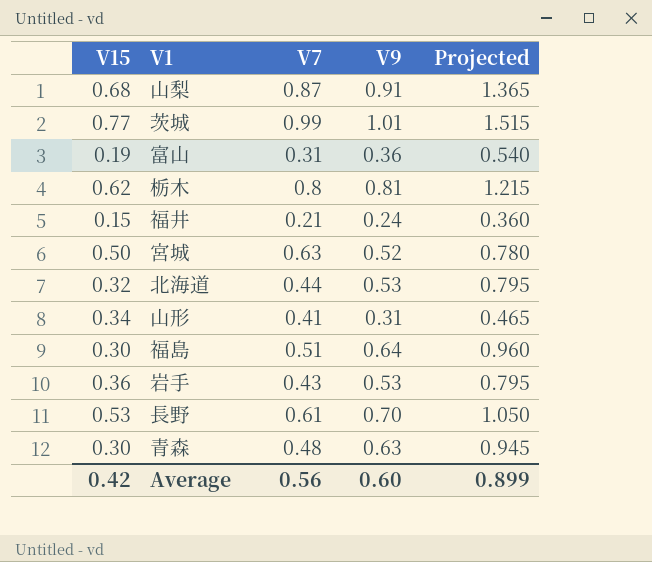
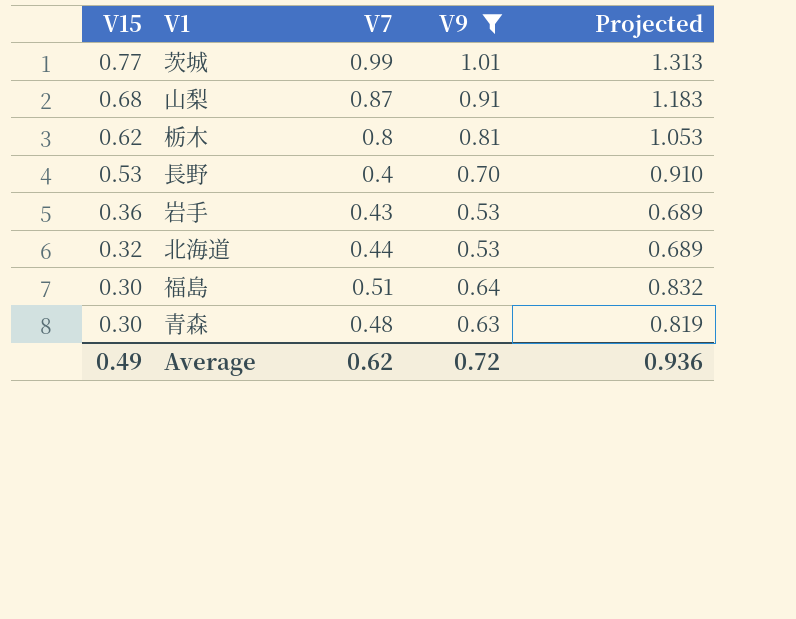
filter: none -> V9 >= 0.53
row order: none -> V15 descending
column Projected | formula: [V9] * 1.5 -> [V9] * 1.3
長野 | V7: 0.61 -> 0.4
Average | V15: 0.42 -> 0.49
Average | V7: 0.56 -> 0.62
Average | V9: 0.60 -> 0.72
Average | Projected: 0.899 -> 0.936

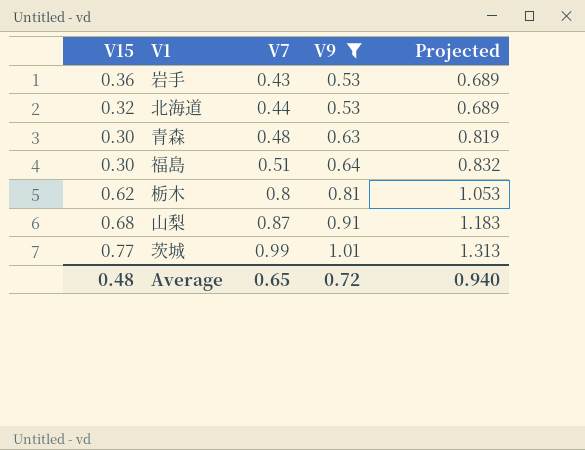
row order: V15 descending -> V7 ascending
row 長野: 0.53 | 0.4 | 0.70 | 0.910 -> none
Average | V15: 0.49 -> 0.48
Average | V7: 0.62 -> 0.65
Average | Projected: 0.936 -> 0.940

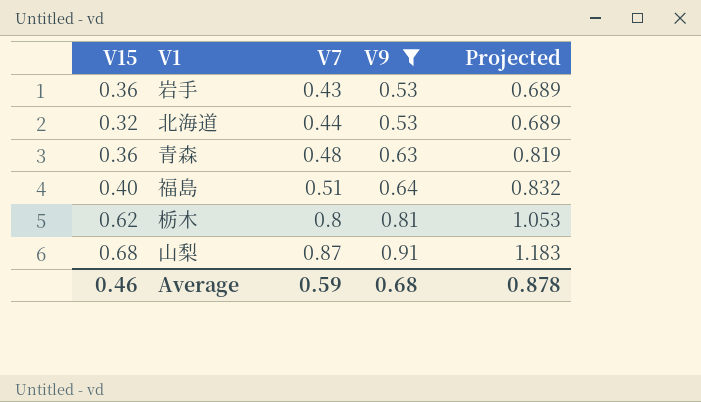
row 茨城: 0.77 | 0.99 | 1.01 | 1.313 -> none
青森 | V15: 0.30 -> 0.36
福島 | V15: 0.30 -> 0.40
Average | V15: 0.48 -> 0.46
Average | V7: 0.65 -> 0.59
Average | V9: 0.72 -> 0.68
Average | Projected: 0.940 -> 0.878

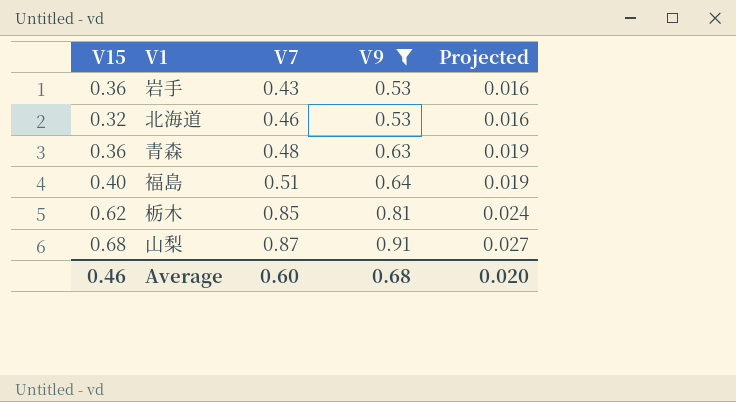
column Projected | formula: [V9] * 1.3 -> [V9] * 0.03
北海道 | V7: 0.44 -> 0.46
栃木 | V7: 0.8 -> 0.85
Average | V7: 0.59 -> 0.60
Average | Projected: 0.878 -> 0.020

